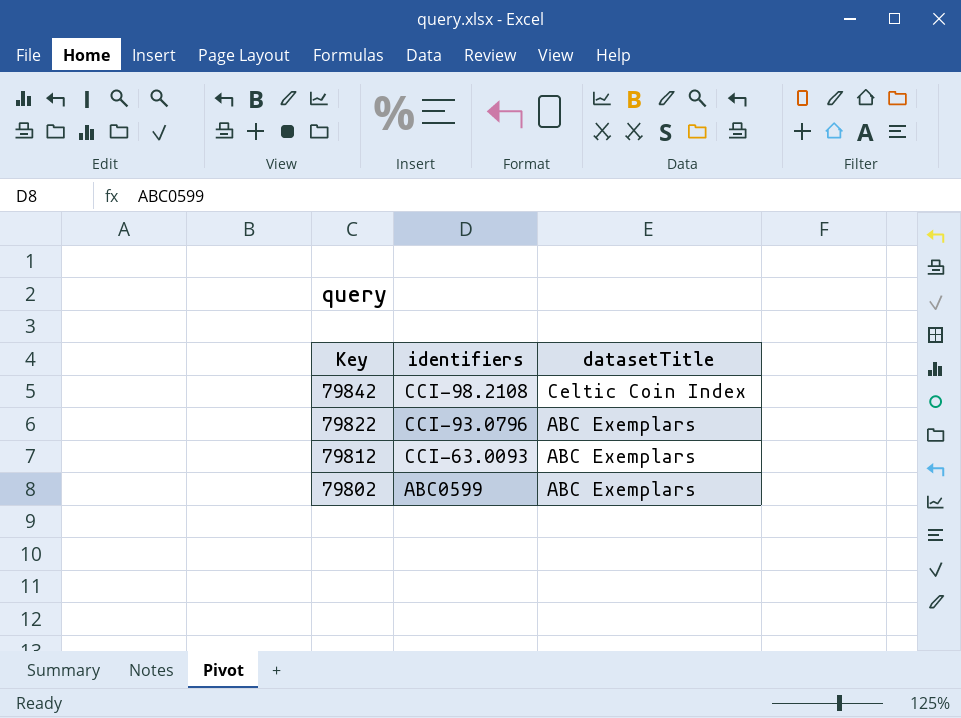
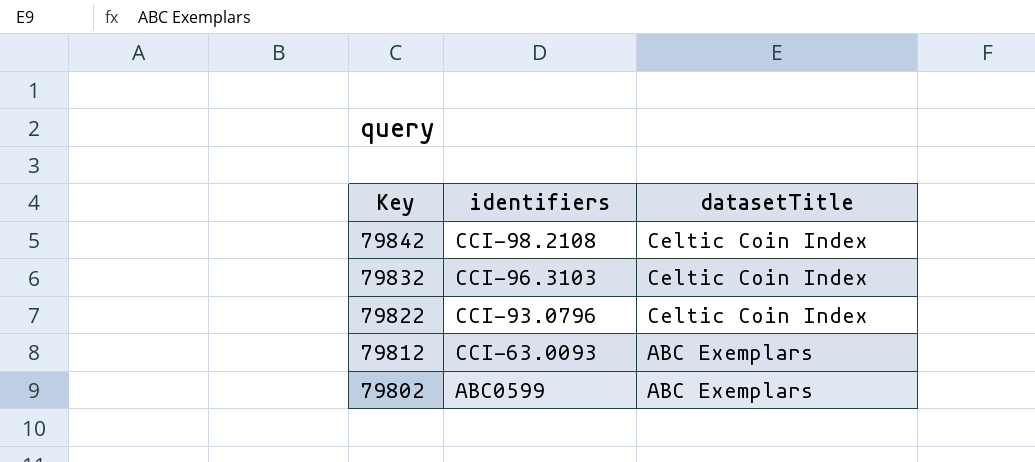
row 79832: none -> CCI-96.3103 | Celtic Coin Index
79822 | datasetTitle: ABC Exemplars -> Celtic Coin Index

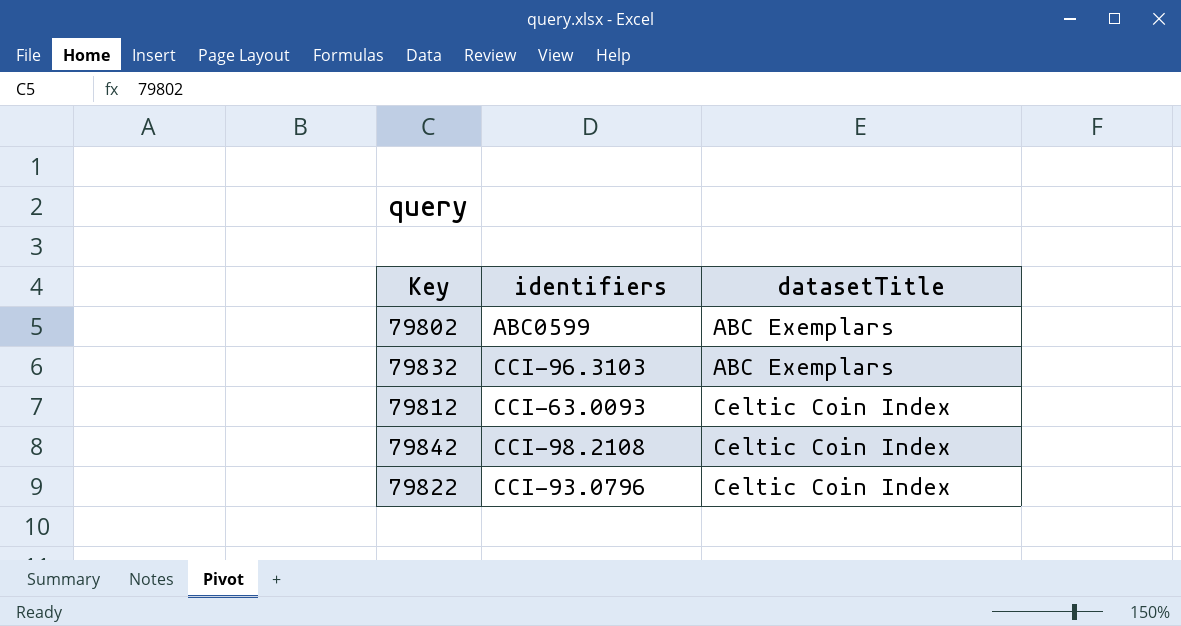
row order: Key descending -> datasetTitle ascending
79832 | datasetTitle: Celtic Coin Index -> ABC Exemplars
79812 | datasetTitle: ABC Exemplars -> Celtic Coin Index

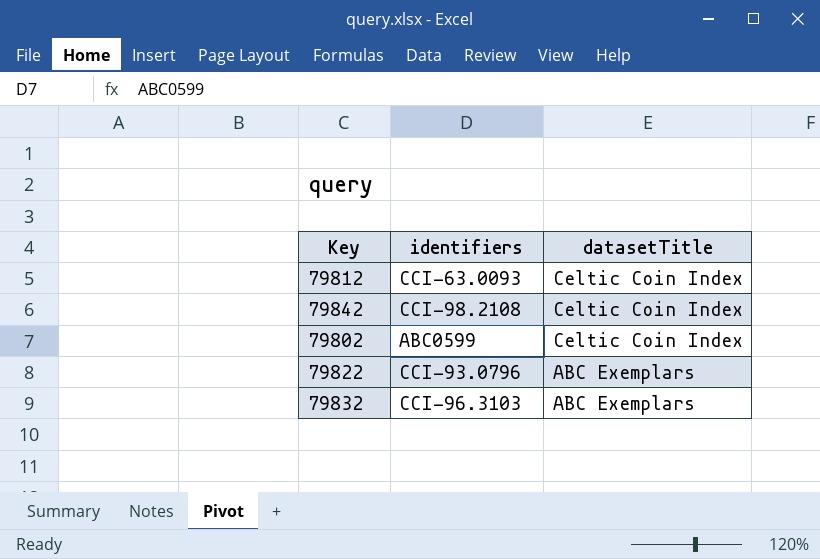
row order: datasetTitle ascending -> datasetTitle descending
79802 | datasetTitle: ABC Exemplars -> Celtic Coin Index
79822 | datasetTitle: Celtic Coin Index -> ABC Exemplars

